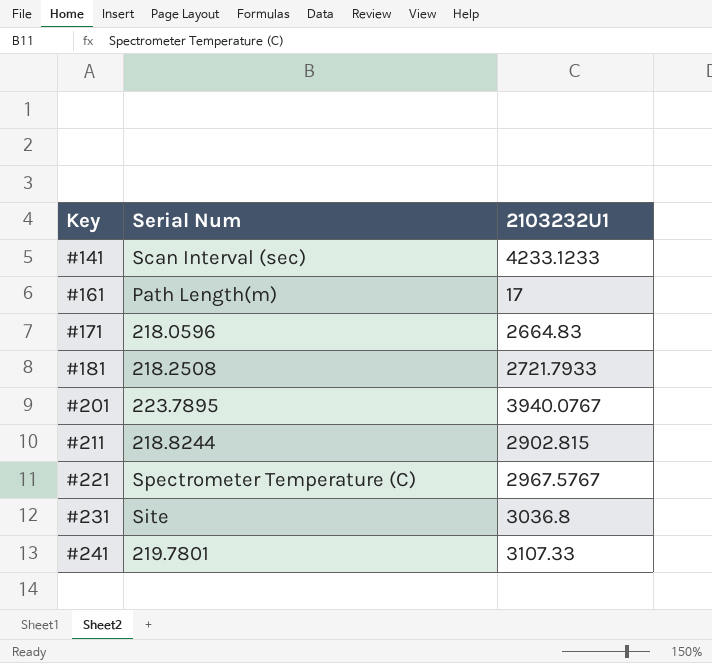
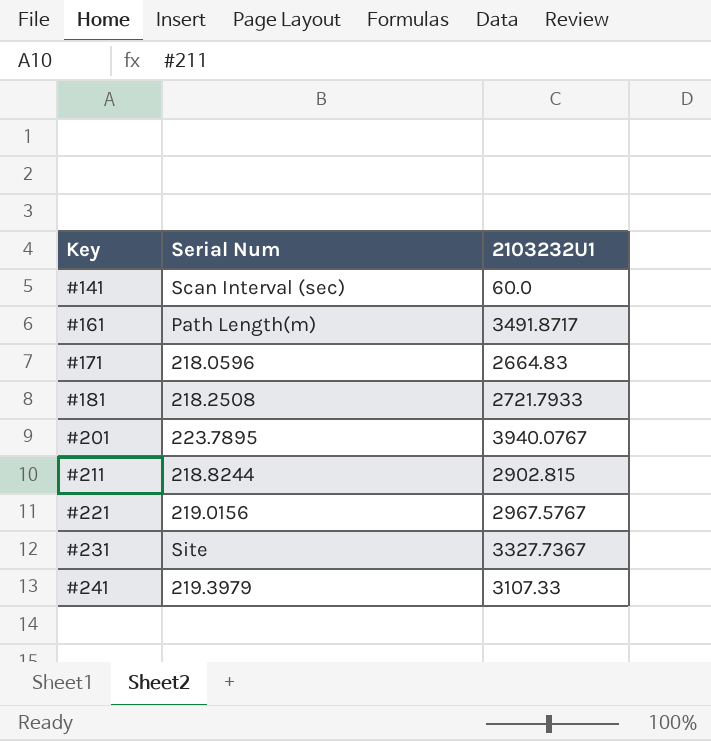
#141 | 2103232U1: 4233.1233 -> 60.0
#161 | 2103232U1: 17 -> 3491.8717
#221 | Serial Num: Spectrometer Temperature (C) -> 219.0156
#231 | 2103232U1: 3036.8 -> 3327.7367
#241 | Serial Num: 219.7801 -> 219.3979

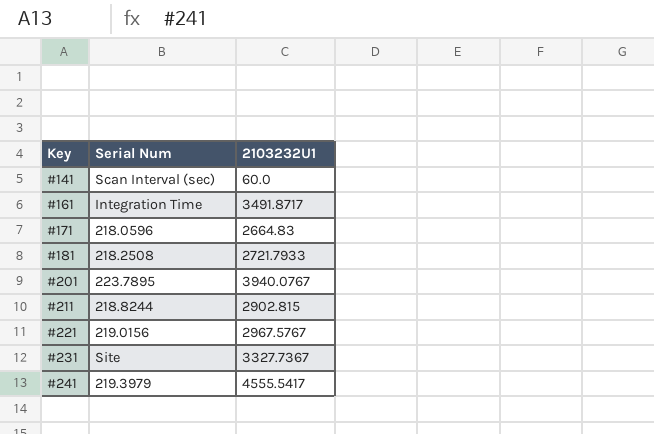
#161 | Serial Num: Path Length(m) -> Integration Time
#241 | 2103232U1: 3107.33 -> 4555.5417

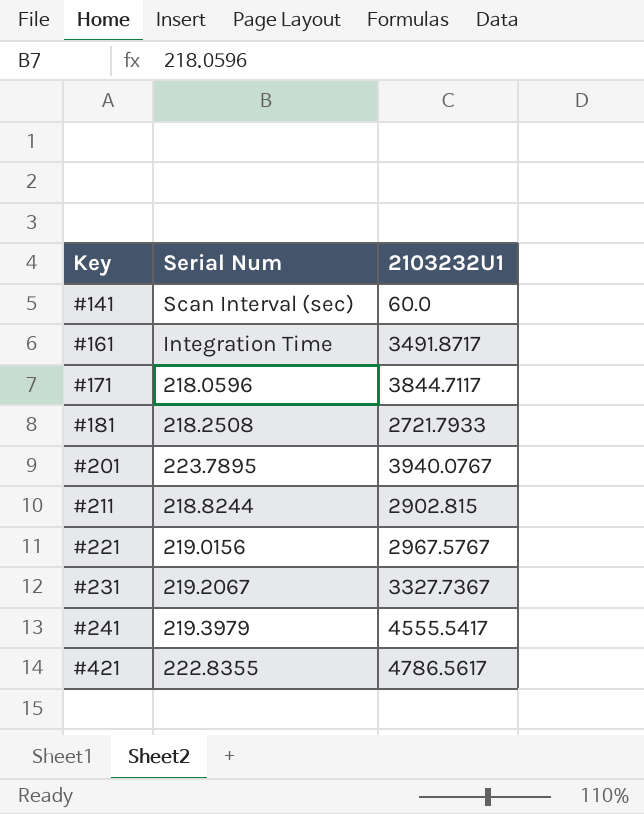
#171 | 2103232U1: 2664.83 -> 3844.7117
#231 | Serial Num: Site -> 219.2067
row #421: none -> 222.8355 | 4786.5617

